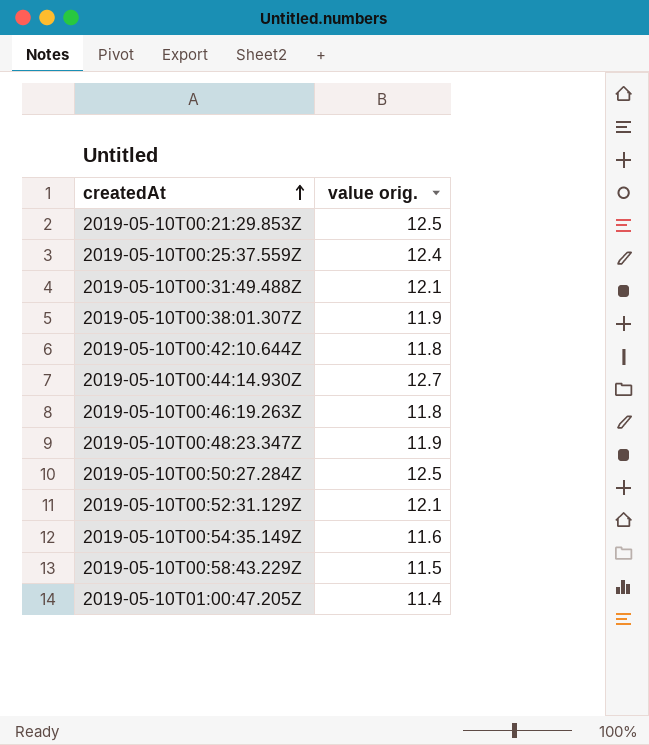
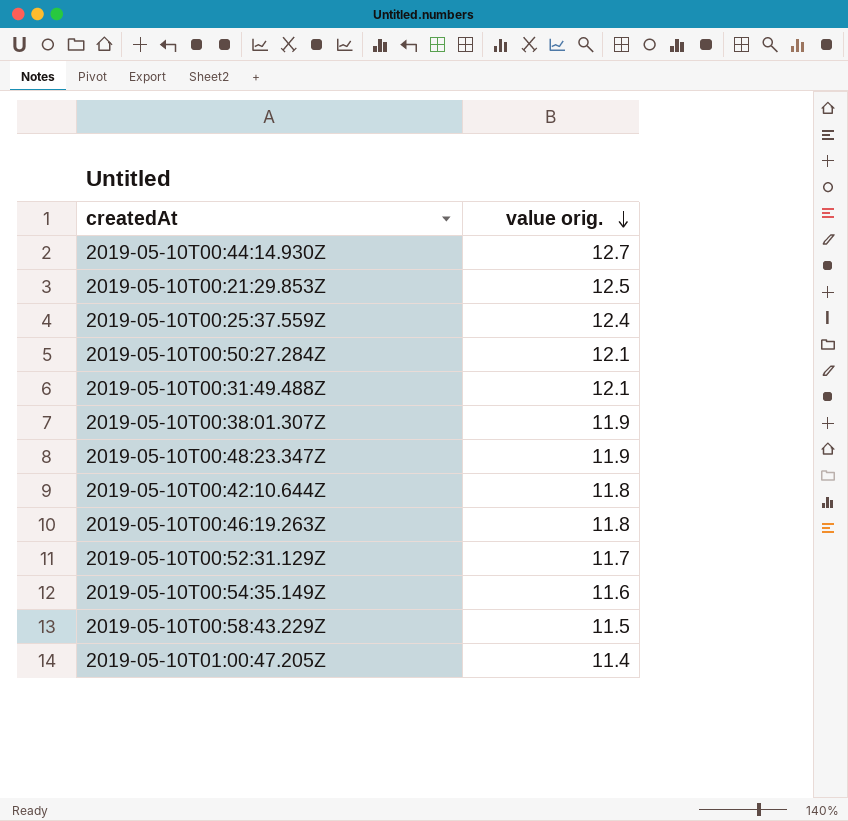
row order: createdAt ascending -> value orig. descending
2019-05-10T00:50:27.284Z | value orig.: 12.5 -> 12.1
2019-05-10T00:52:31.129Z | value orig.: 12.1 -> 11.7

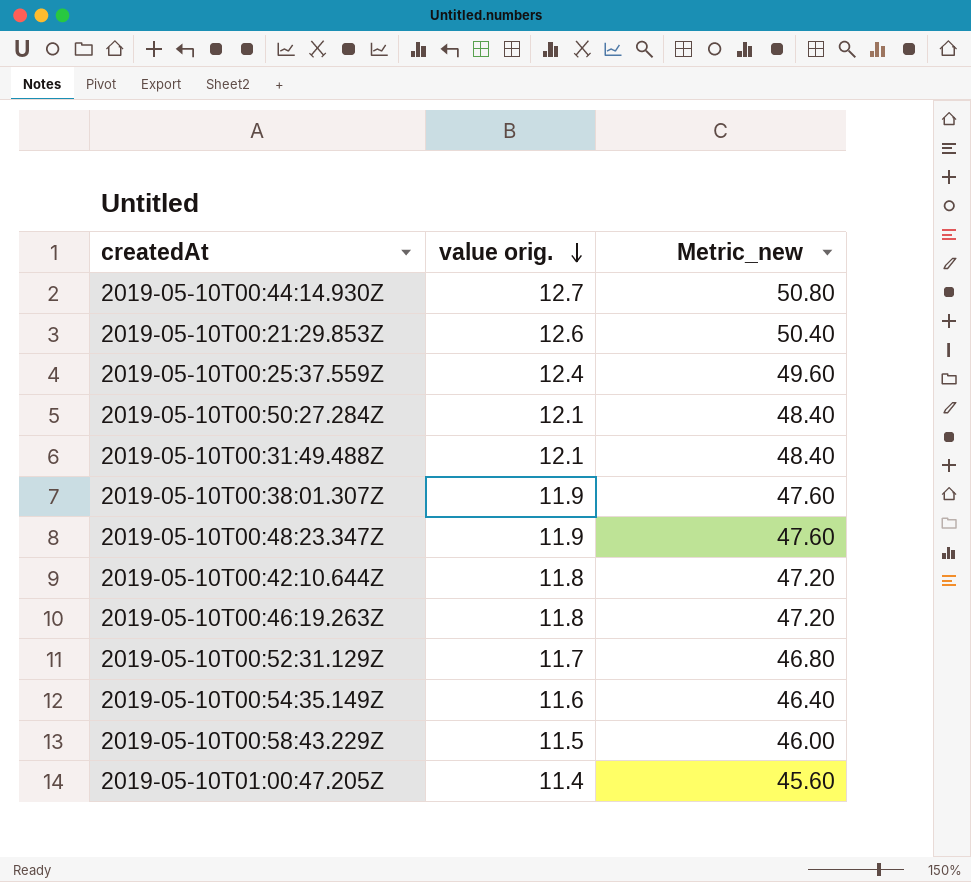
column Metric_new | formula: none -> [value orig.] * 4
2019-05-10T00:21:29.853Z | value orig.: 12.5 -> 12.6

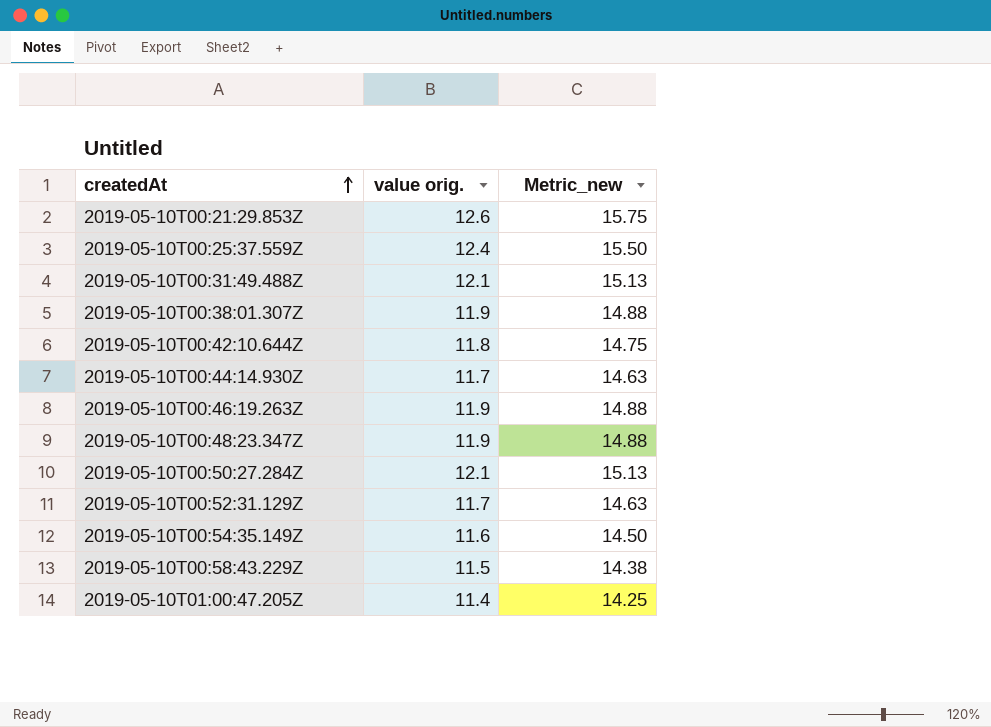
row order: value orig. descending -> createdAt ascending
column Metric_new | formula: [value orig.] * 4 -> [value orig.] * 1.25
2019-05-10T00:44:14.930Z | value orig.: 12.7 -> 11.7
2019-05-10T00:46:19.263Z | value orig.: 11.8 -> 11.9

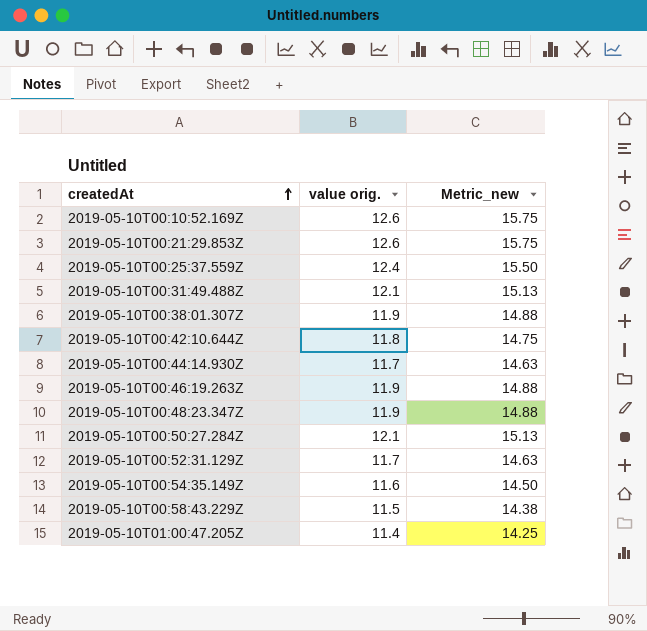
row 2019-05-10T00:10:52.169Z: none -> 12.6 | 15.75

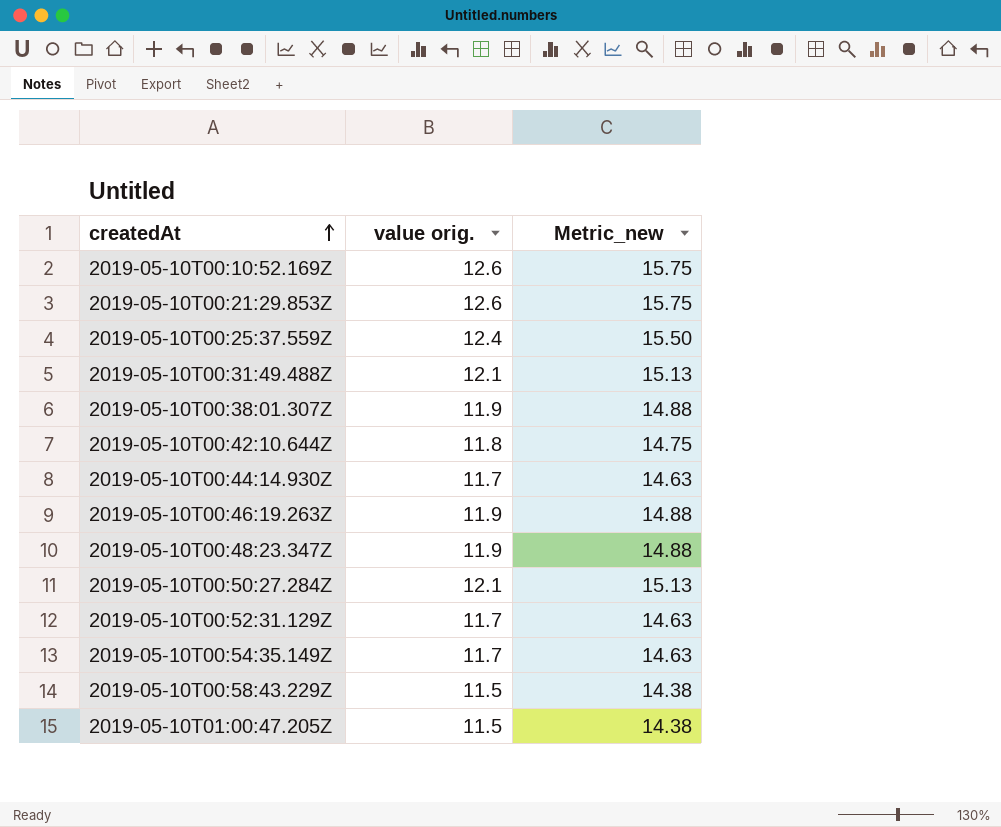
2019-05-10T00:54:35.149Z | value orig.: 11.6 -> 11.7
2019-05-10T00:54:35.149Z | Metric_new: 14.50 -> 14.63
2019-05-10T01:00:47.205Z | value orig.: 11.4 -> 11.5
2019-05-10T01:00:47.205Z | Metric_new: 14.25 -> 14.38

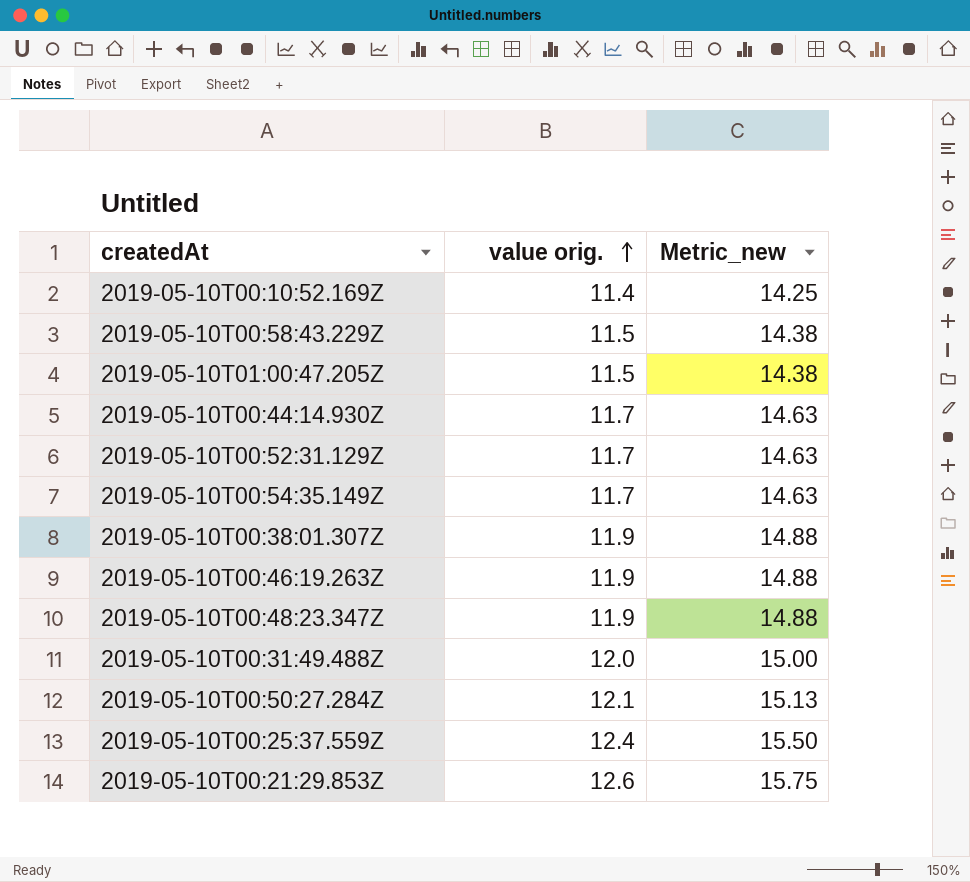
row order: createdAt ascending -> value orig. ascending
row 2019-05-10T00:42:10.644Z: 11.8 | 14.75 -> none
2019-05-10T00:10:52.169Z | value orig.: 12.6 -> 11.4
2019-05-10T00:10:52.169Z | Metric_new: 15.75 -> 14.25
2019-05-10T00:31:49.488Z | value orig.: 12.1 -> 12.0
2019-05-10T00:31:49.488Z | Metric_new: 15.13 -> 15.00

